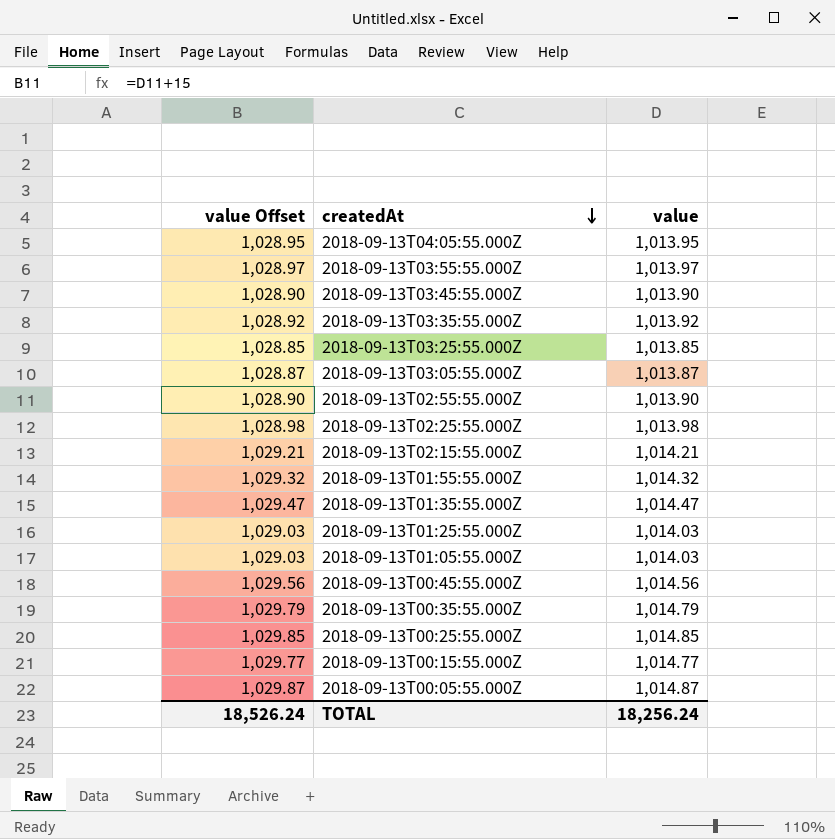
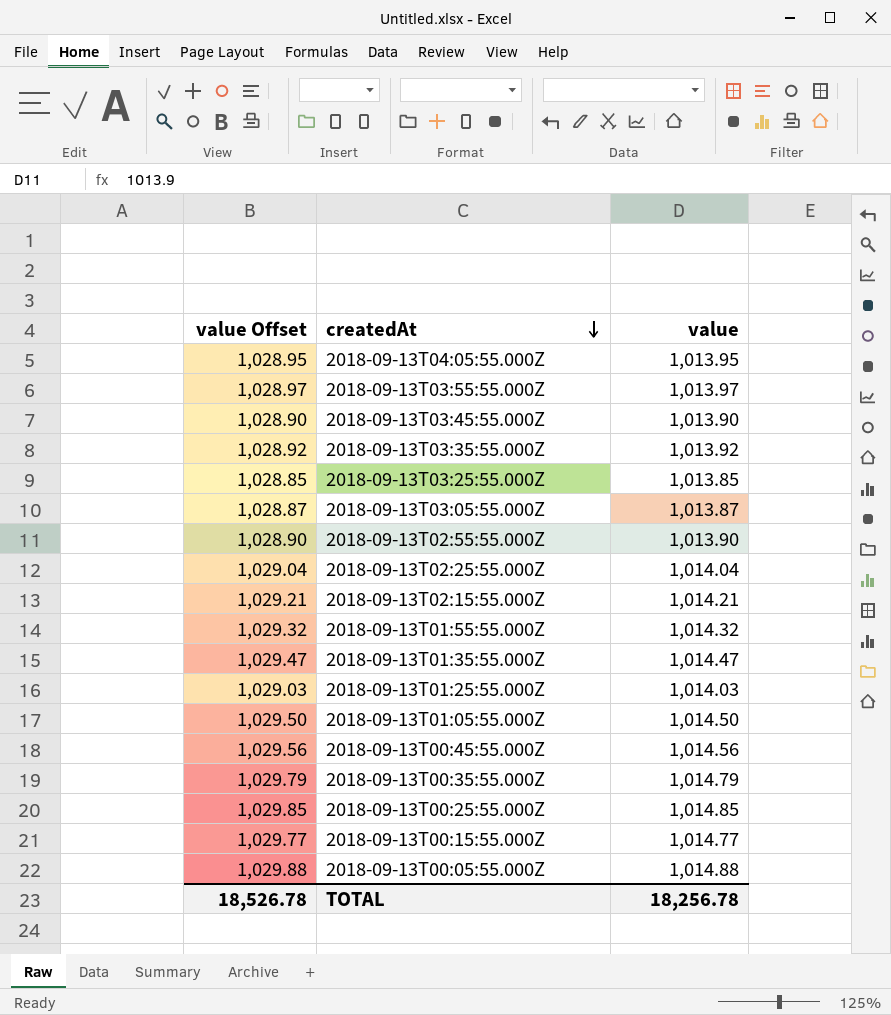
2018-09-13T02:25:55.000Z | value Offset: 1,028.98 -> 1,029.04
2018-09-13T02:25:55.000Z | value: 1,013.98 -> 1,014.04
2018-09-13T01:05:55.000Z | value Offset: 1,029.03 -> 1,029.50
2018-09-13T01:05:55.000Z | value: 1,014.03 -> 1,014.50
2018-09-13T00:05:55.000Z | value Offset: 1,029.87 -> 1,029.88
2018-09-13T00:05:55.000Z | value: 1,014.87 -> 1,014.88
TOTAL | value Offset: 18,526.24 -> 18,526.78
TOTAL | value: 18,256.24 -> 18,256.78

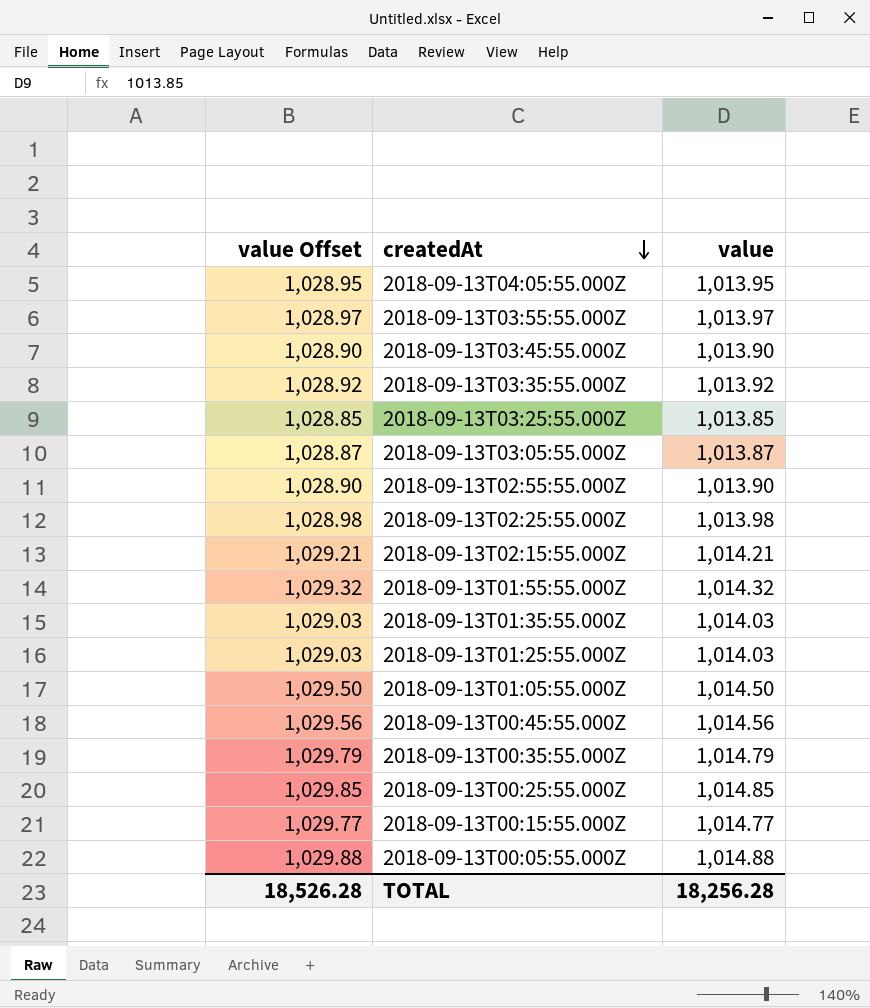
2018-09-13T02:25:55.000Z | value Offset: 1,029.04 -> 1,028.98
2018-09-13T02:25:55.000Z | value: 1,014.04 -> 1,013.98
2018-09-13T01:35:55.000Z | value Offset: 1,029.47 -> 1,029.03
2018-09-13T01:35:55.000Z | value: 1,014.47 -> 1,014.03
TOTAL | value Offset: 18,526.78 -> 18,526.28
TOTAL | value: 18,256.78 -> 18,256.28

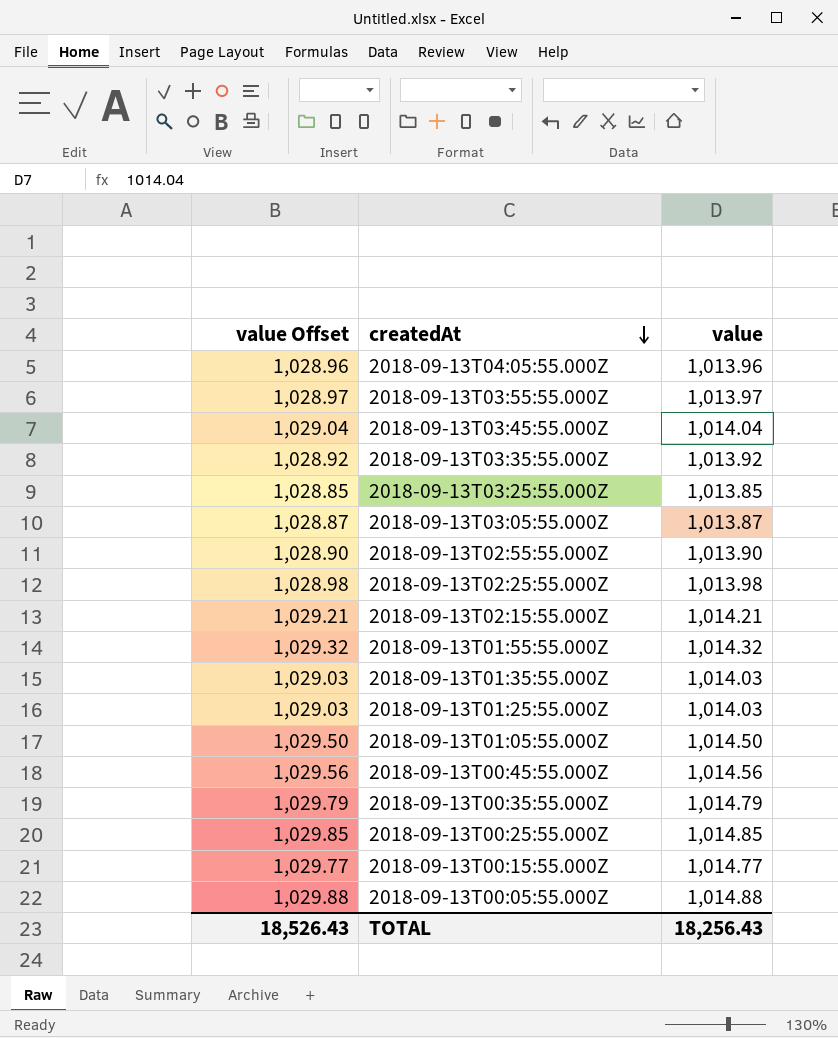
2018-09-13T04:05:55.000Z | value Offset: 1,028.95 -> 1,028.96
2018-09-13T04:05:55.000Z | value: 1,013.95 -> 1,013.96
2018-09-13T03:45:55.000Z | value Offset: 1,028.90 -> 1,029.04
2018-09-13T03:45:55.000Z | value: 1,013.90 -> 1,014.04
TOTAL | value Offset: 18,526.28 -> 18,526.43
TOTAL | value: 18,256.28 -> 18,256.43

